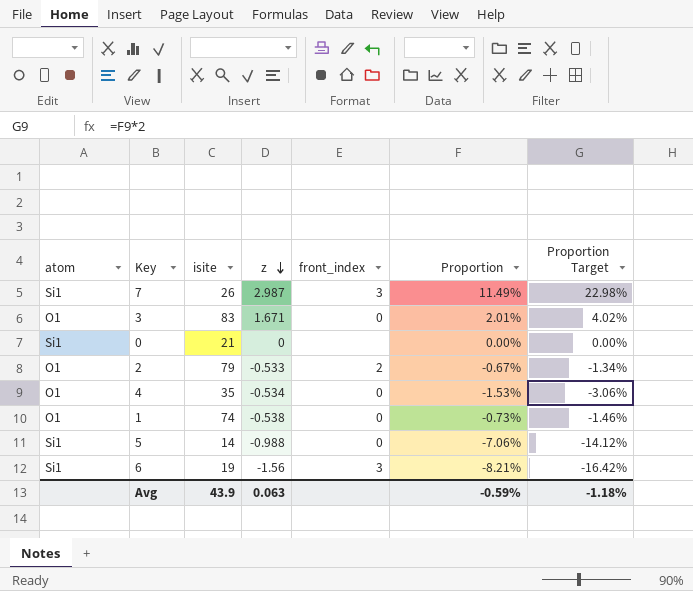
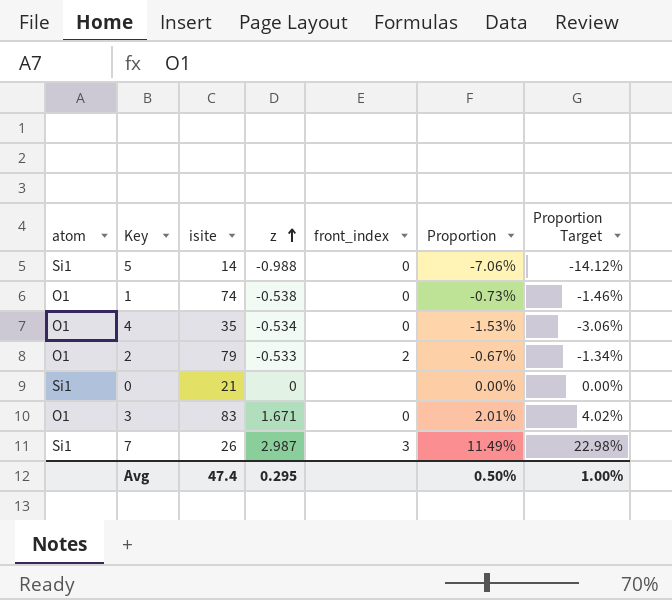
row order: z descending -> z ascending
row 6: Si1 | 19 | -1.56 | 3 | -8.21% | -16.42% -> none
Avg | isite: 43.9 -> 47.4
Avg | z: 0.063 -> 0.295
Avg | Proportion: -0.59% -> 0.50%
Avg | Proportion Target: -1.18% -> 1.00%

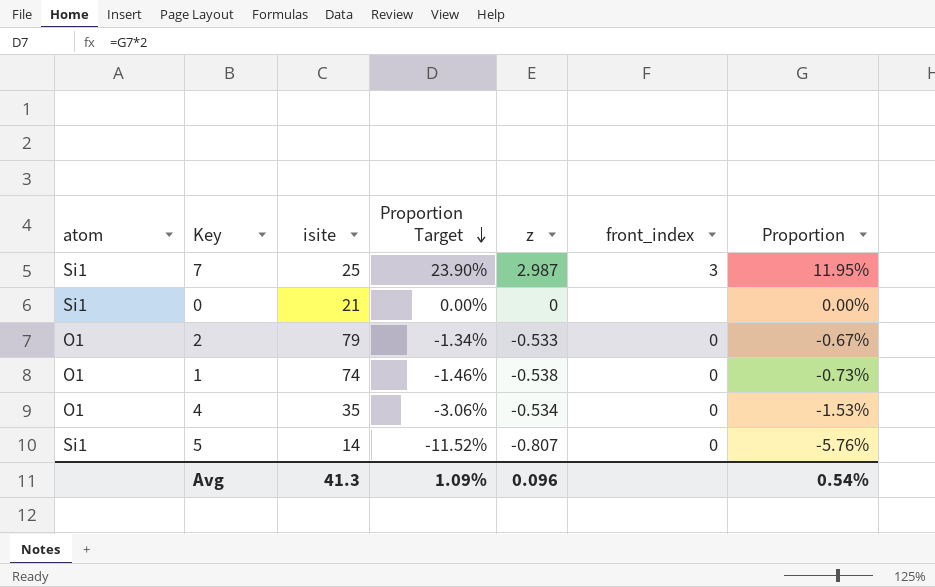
row order: z ascending -> Proportion Target descending
column Proportion Target | position: 7 -> 4
row 3: O1 | 83 | 1.671 | 0 | 2.01% | 4.02% -> none
7 | isite: 26 -> 25
7 | Proportion Target: 22.98% -> 23.90%
7 | Proportion: 11.49% -> 11.95%
2 | front_index: 2 -> 0
5 | Proportion Target: -14.12% -> -11.52%
5 | z: -0.988 -> -0.807
5 | Proportion: -7.06% -> -5.76%
Avg | isite: 47.4 -> 41.3
Avg | Proportion Target: 1.00% -> 1.09%
Avg | z: 0.295 -> 0.096
Avg | Proportion: 0.50% -> 0.54%

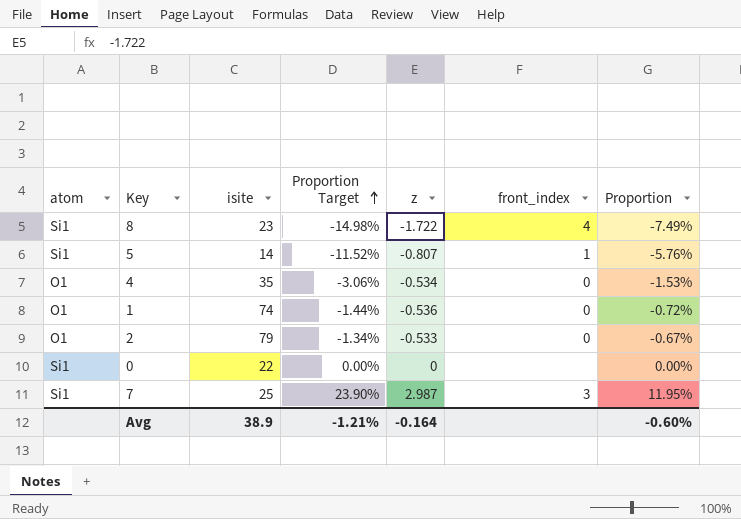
row order: Proportion Target descending -> Proportion Target ascending
row 8: none -> Si1 | 23 | -14.98% | -1.722 | 4 | -7.49%
5 | front_index: 0 -> 1
1 | Proportion Target: -1.46% -> -1.44%
1 | z: -0.538 -> -0.536
1 | Proportion: -0.73% -> -0.72%
0 | isite: 21 -> 22
Avg | isite: 41.3 -> 38.9
Avg | Proportion Target: 1.09% -> -1.21%
Avg | z: 0.096 -> -0.164
Avg | Proportion: 0.54% -> -0.60%

